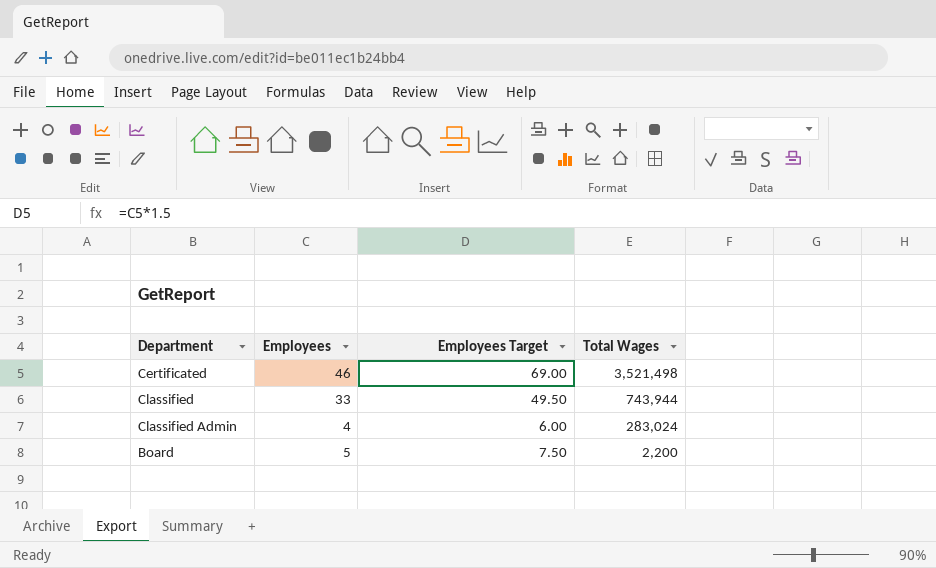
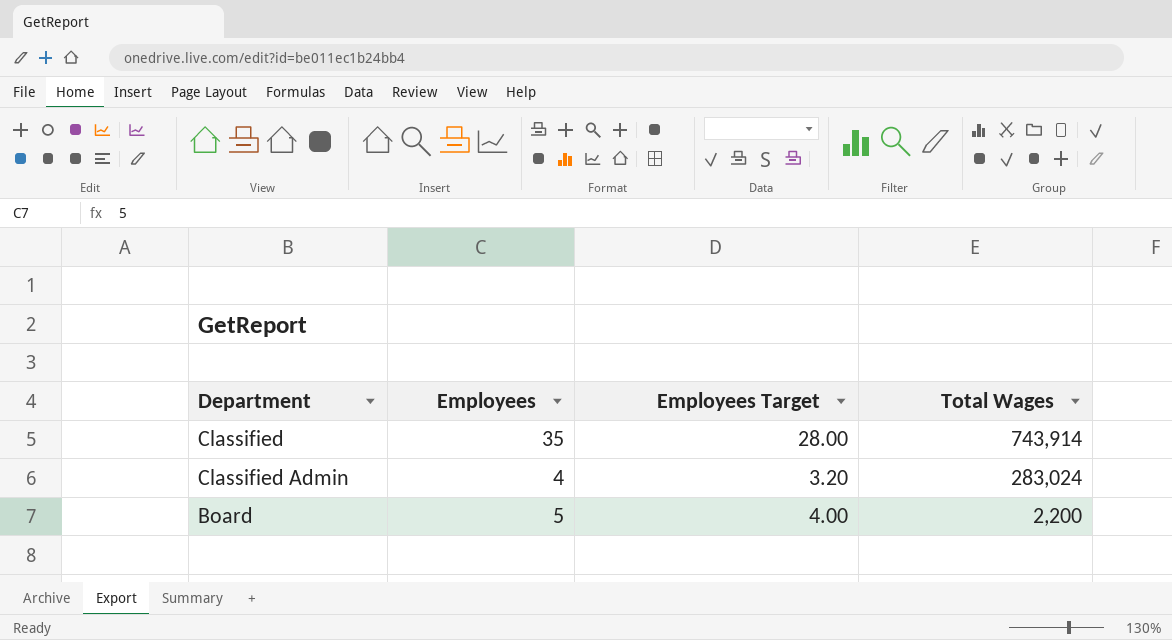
column Employees Target | formula: [Employees] * 1.5 -> [Employees] * 0.8
row Certificated: 46 | 69.00 | 3,521,498 -> none
Classified | Employees: 33 -> 35
Classified | Total Wages: 743,944 -> 743,914

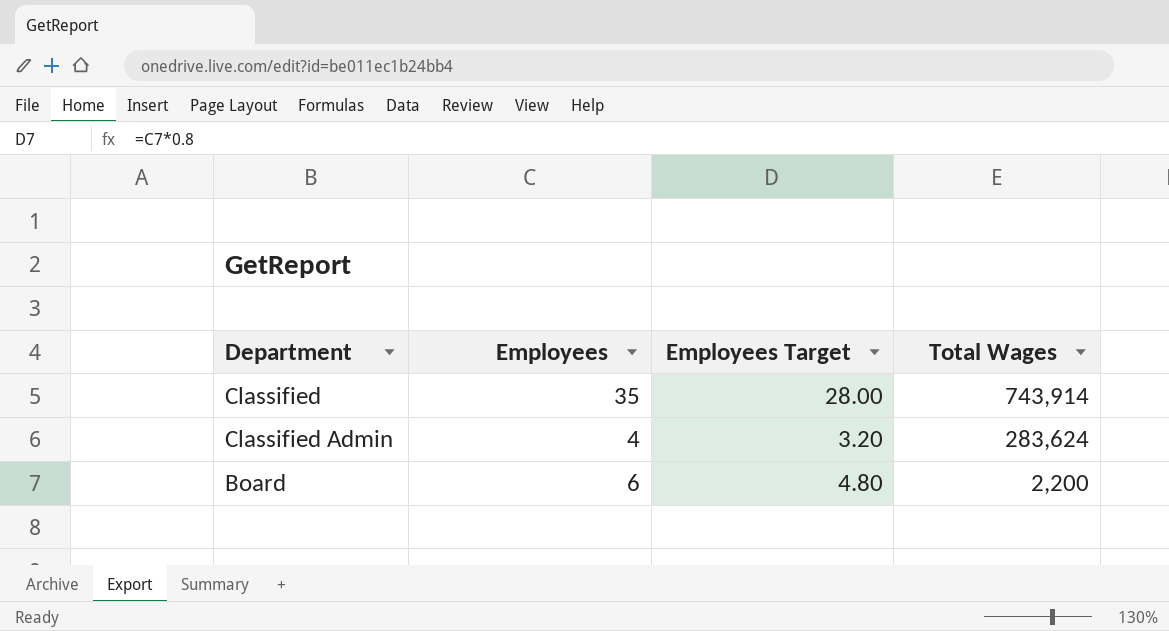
Classified Admin | Total Wages: 283,024 -> 283,624
Board | Employees: 5 -> 6
Board | Employees Target: 4.00 -> 4.80

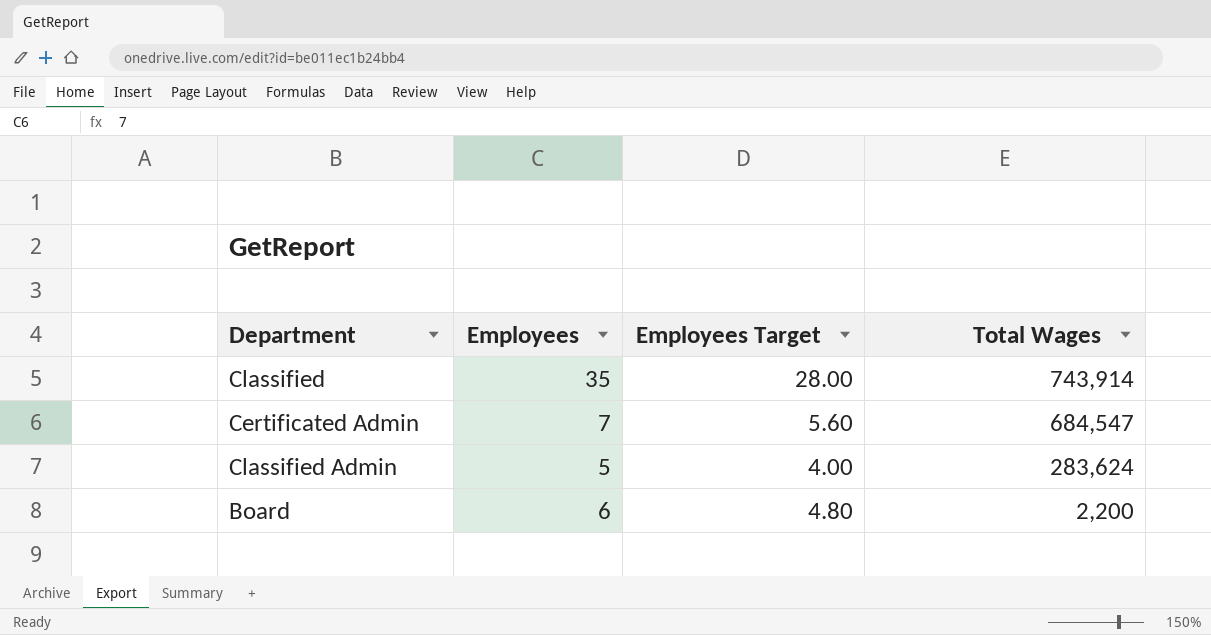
row Certificated Admin: none -> 7 | 5.60 | 684,547
Classified Admin | Employees: 4 -> 5
Classified Admin | Employees Target: 3.20 -> 4.00

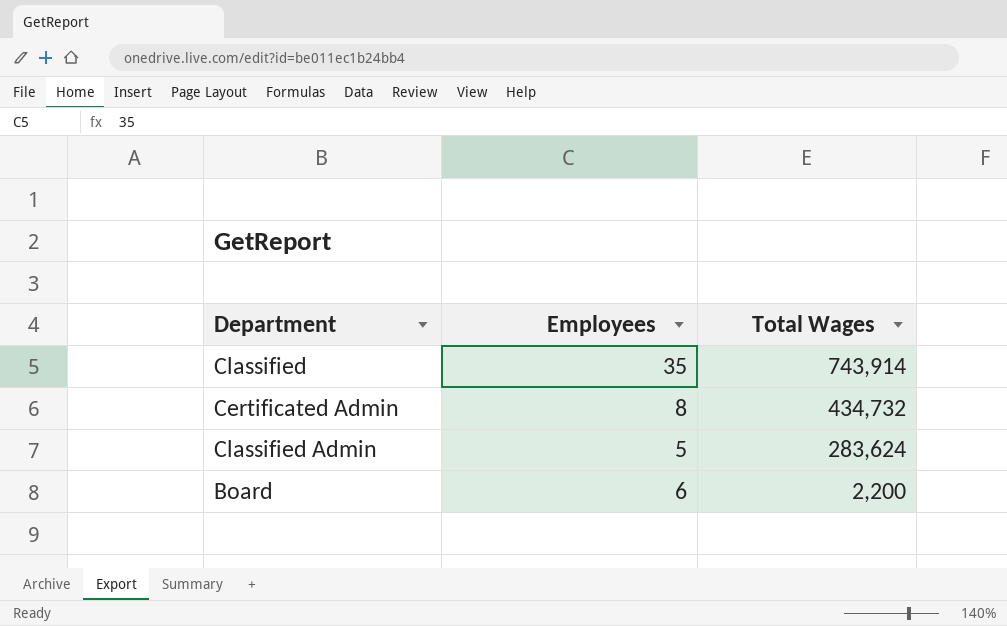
column Employees Target | formula: [Employees] * 0.8 -> none
Certificated Admin | Employees: 7 -> 8
Certificated Admin | Total Wages: 684,547 -> 434,732

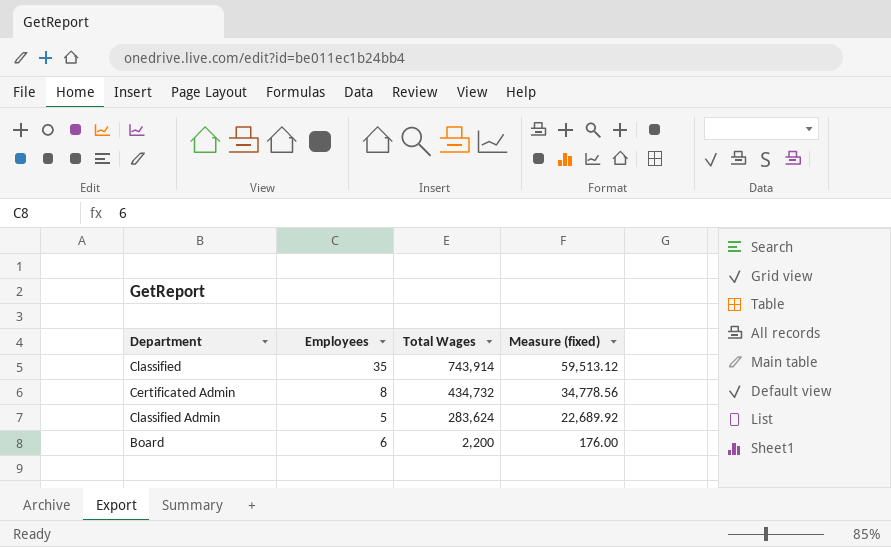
column Measure (fixed) | formula: none -> [Total Wages] * 0.08

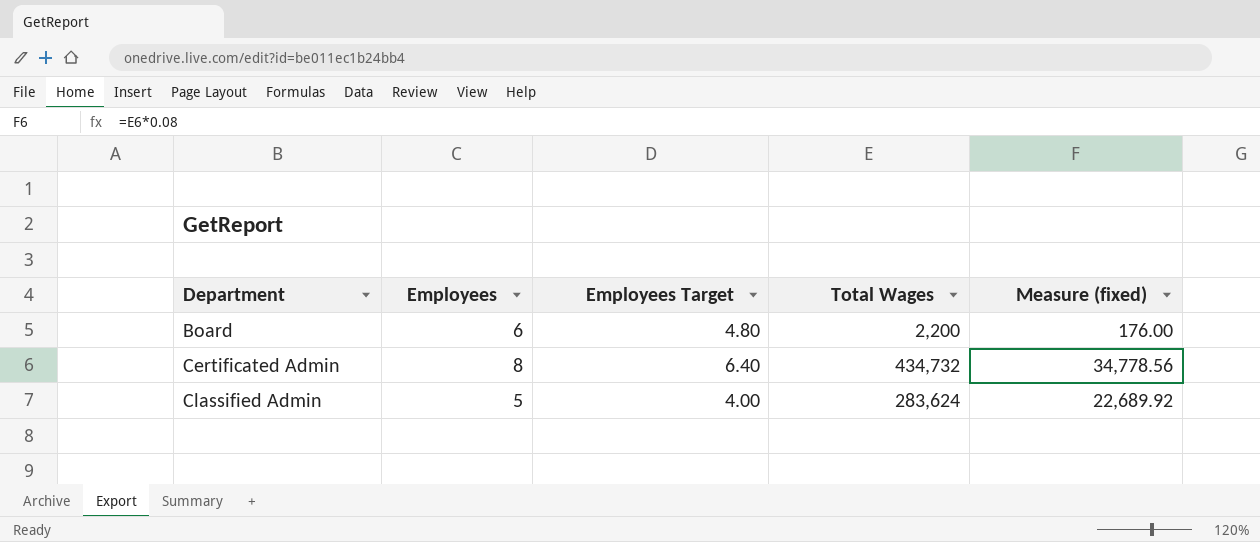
row order: Total Wages descending -> Department ascending
column Employees Target | formula: none -> [Employees] * 0.8
row Classified: 35 | 743,914 | 59,513.12 -> none

